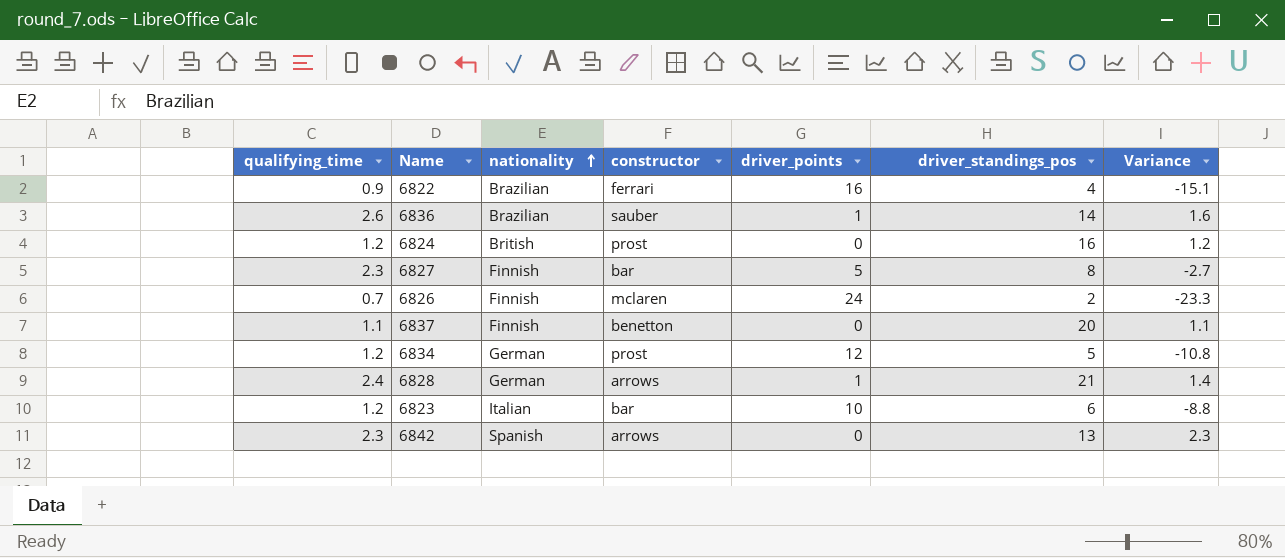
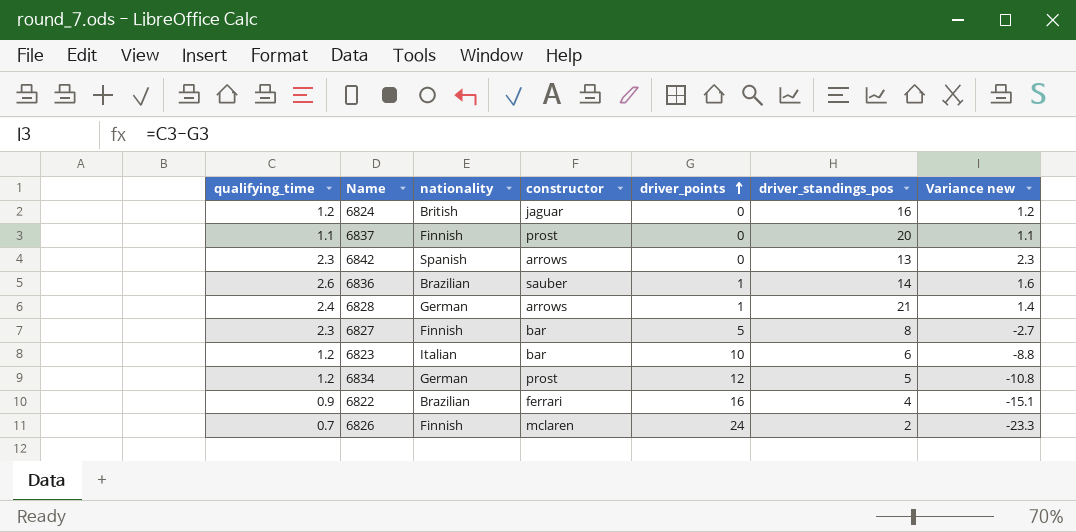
row order: nationality ascending -> driver_points ascending
column name: Variance -> Variance new
6824 | constructor: prost -> jaguar
6837 | constructor: benetton -> prost

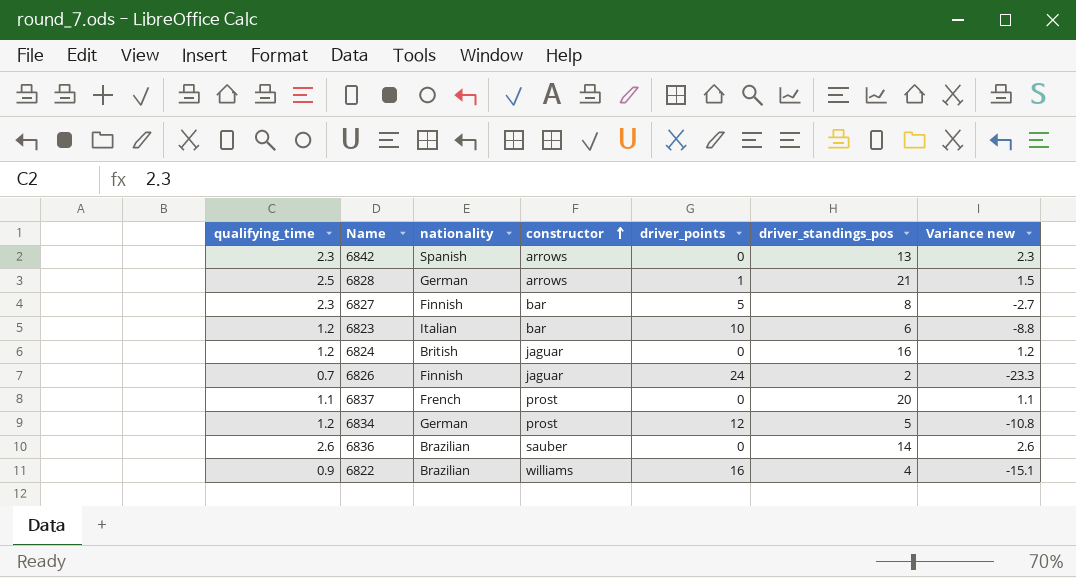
row order: driver_points ascending -> constructor ascending
6828 | qualifying_time: 2.4 -> 2.5
6828 | Variance new: 1.4 -> 1.5
6826 | constructor: mclaren -> jaguar
6837 | nationality: Finnish -> French
6836 | driver_points: 1 -> 0
6836 | Variance new: 1.6 -> 2.6
6822 | constructor: ferrari -> williams

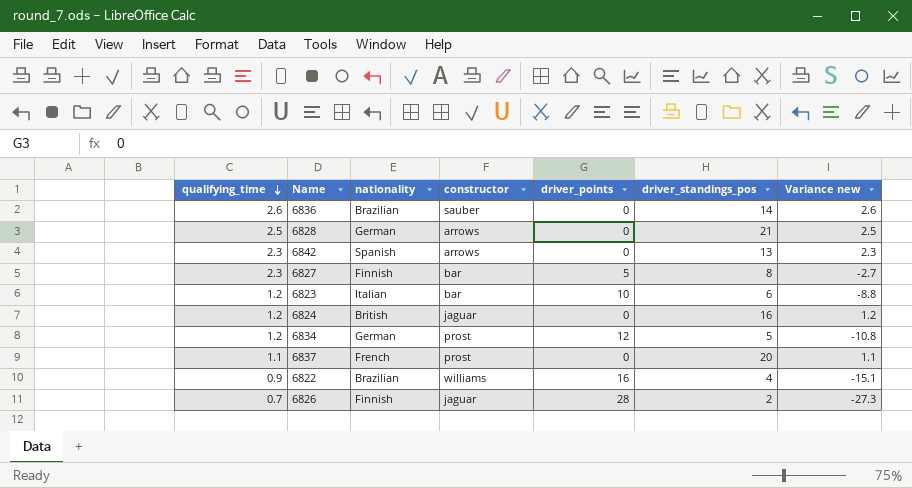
row order: constructor ascending -> qualifying_time descending
6828 | driver_points: 1 -> 0
6828 | Variance new: 1.5 -> 2.5
6826 | driver_points: 24 -> 28
6826 | Variance new: -23.3 -> -27.3

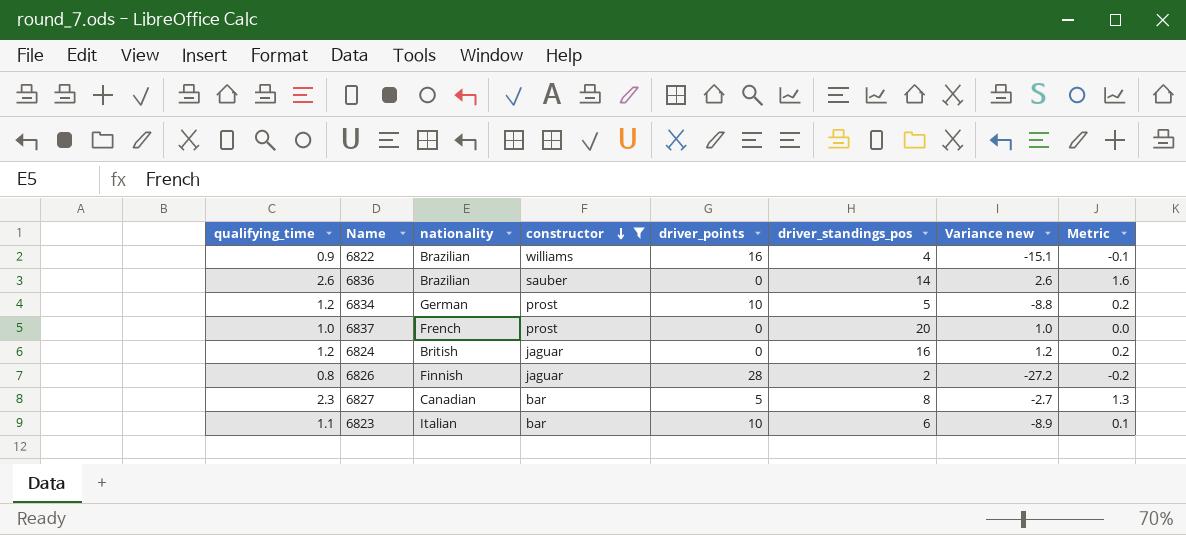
filter: none -> constructor != arrows
row order: qualifying_time descending -> constructor descending
column Metric | formula: none -> [qualifying_time] - 1
6834 | driver_points: 12 -> 10
6834 | Variance new: -10.8 -> -8.8
6837 | qualifying_time: 1.1 -> 1.0
6837 | Variance new: 1.1 -> 1.0
6826 | qualifying_time: 0.7 -> 0.8
6826 | Variance new: -27.3 -> -27.2
6827 | nationality: Finnish -> Canadian
6823 | qualifying_time: 1.2 -> 1.1
6823 | Variance new: -8.8 -> -8.9

